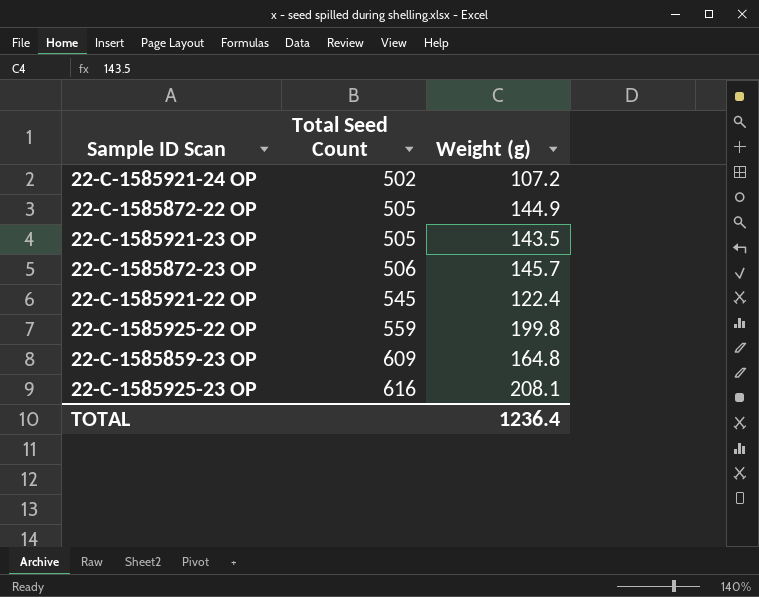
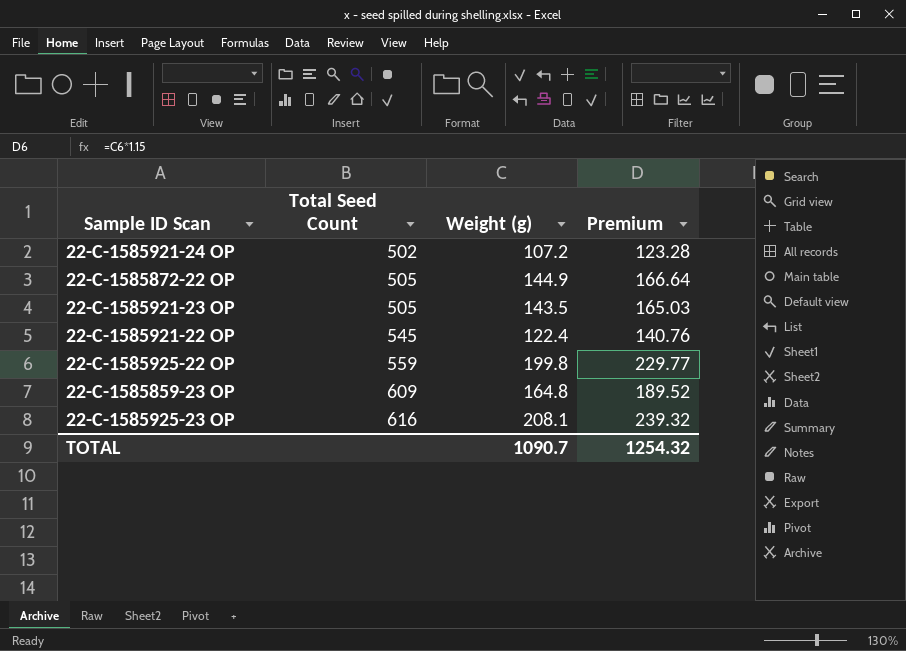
column Premium | formula: none -> [Weight (g)] * 1.15
row 22-C-1585872-23 OP: 506 | 145.7 -> none
TOTAL | Weight (g): 1236.4 -> 1090.7

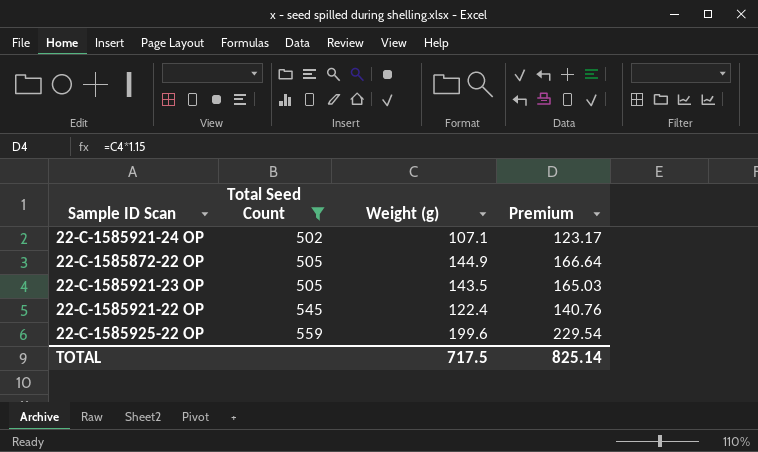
filter: none -> Total Seed Count <= 559
22-C-1585921-24 OP | Weight (g): 107.2 -> 107.1
22-C-1585921-24 OP | Premium: 123.28 -> 123.17
22-C-1585925-22 OP | Weight (g): 199.8 -> 199.6
22-C-1585925-22 OP | Premium: 229.77 -> 229.54
TOTAL | Weight (g): 1090.7 -> 717.5
TOTAL | Premium: 1254.32 -> 825.14

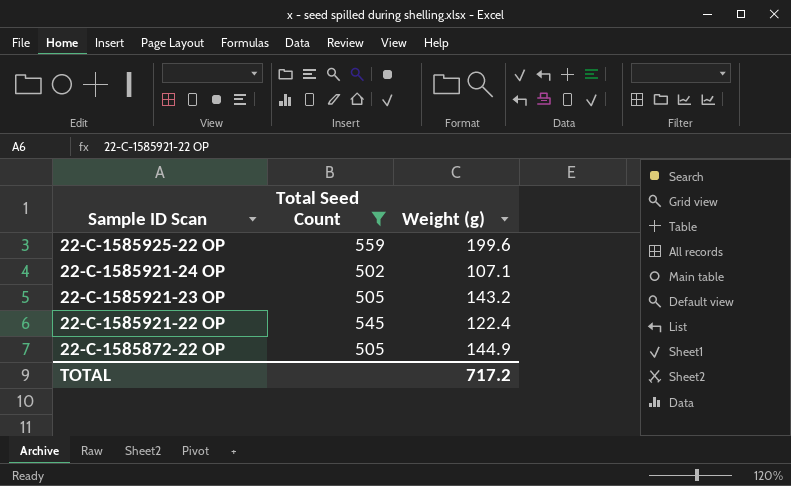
row order: Total Seed Count ascending -> Sample ID Scan descending
column Premium | formula: [Weight (g)] * 1.15 -> none
22-C-1585921-23 OP | Weight (g): 143.5 -> 143.2
TOTAL | Weight (g): 717.5 -> 717.2

